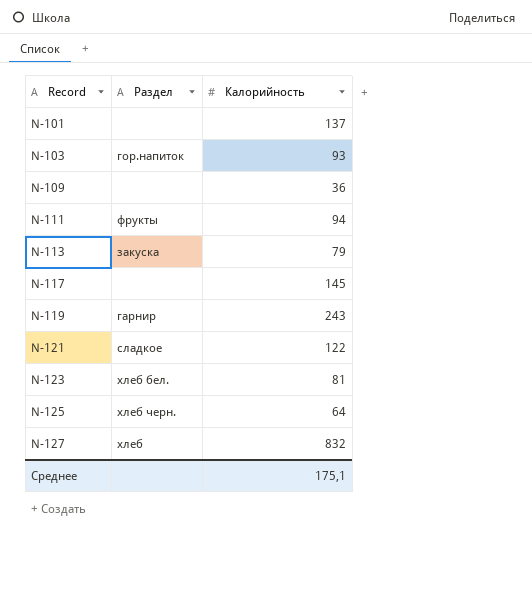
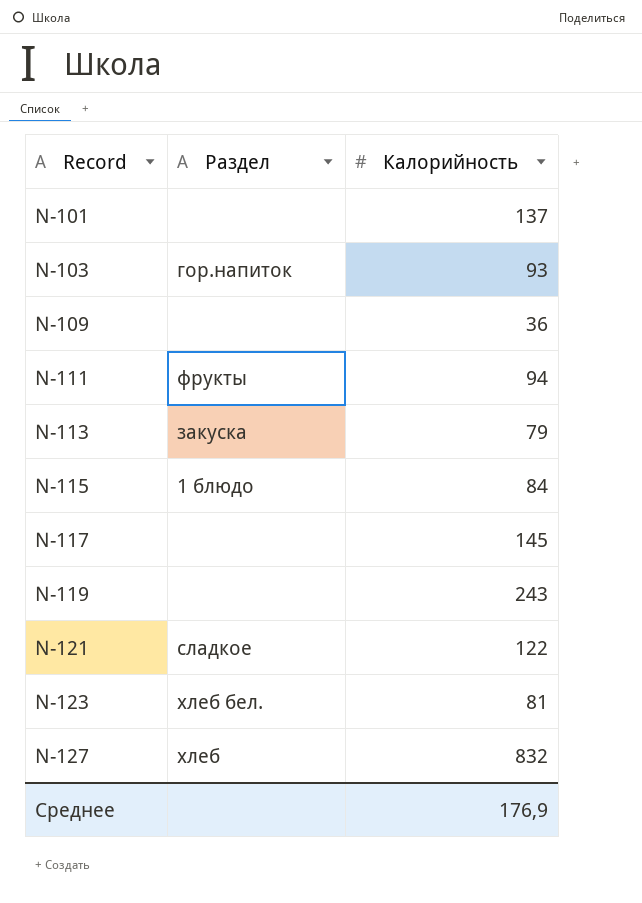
row N-125: хлеб черн. | 64 -> none
row N-115: none -> 1 блюдо | 84
N-119 | Раздел: гарнир -> none
Среднее | Калорийность: 175,1 -> 176,9

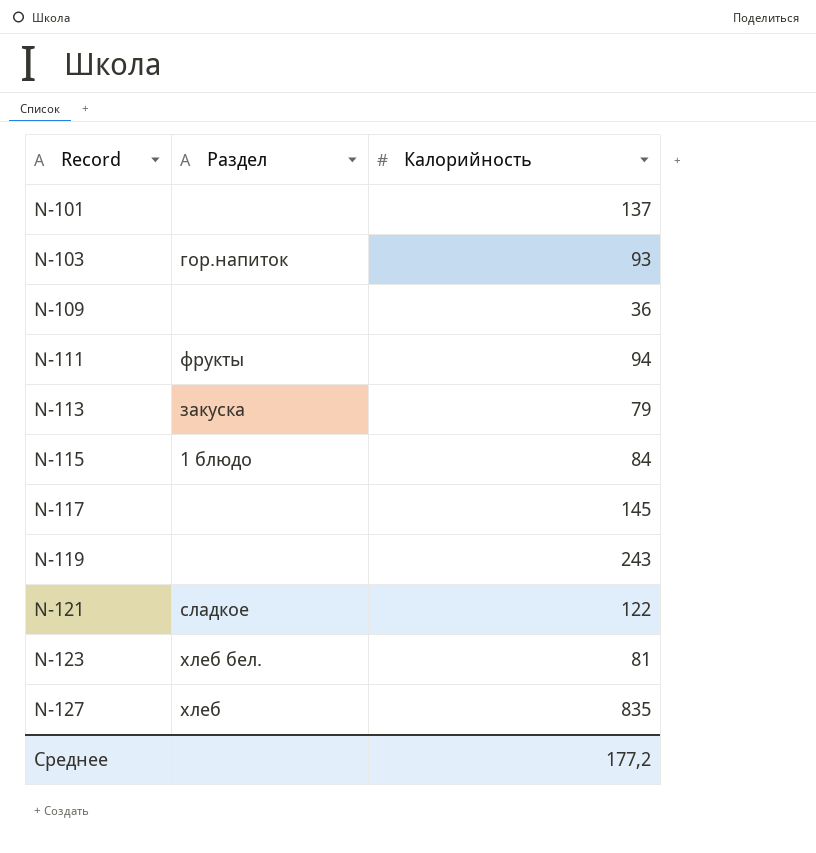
N-127 | Калорийность: 832 -> 835
Среднее | Калорийность: 176,9 -> 177,2

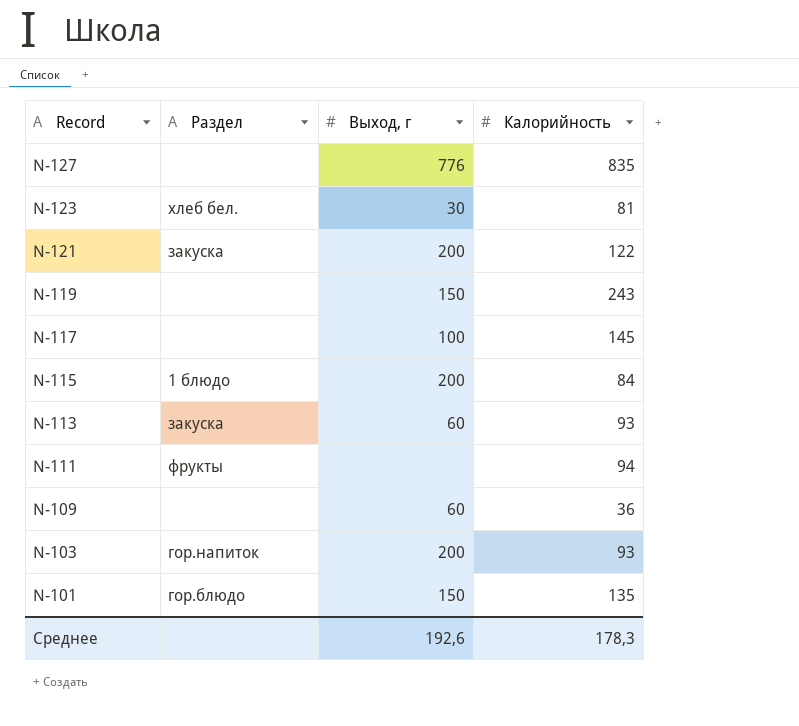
row order: Record ascending -> Record descending
column Выход, г | position: none -> 3
N-127 | Раздел: хлеб -> none
N-121 | Раздел: сладкое -> закуска
N-113 | Калорийность: 79 -> 93
N-101 | Раздел: none -> гор.блюдо
N-101 | Калорийность: 137 -> 135
Среднее | Калорийность: 177,2 -> 178,3

